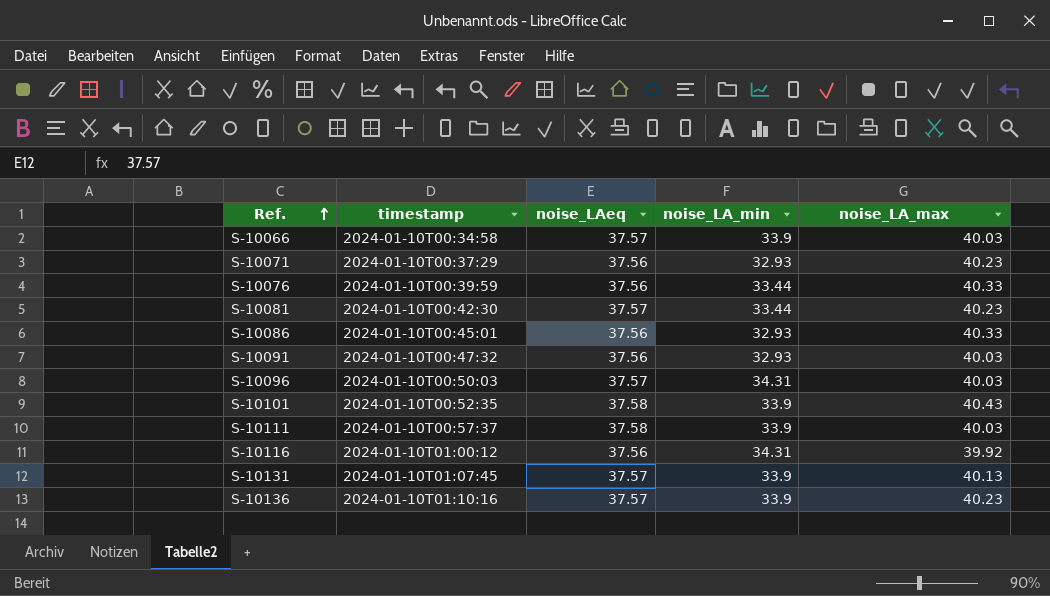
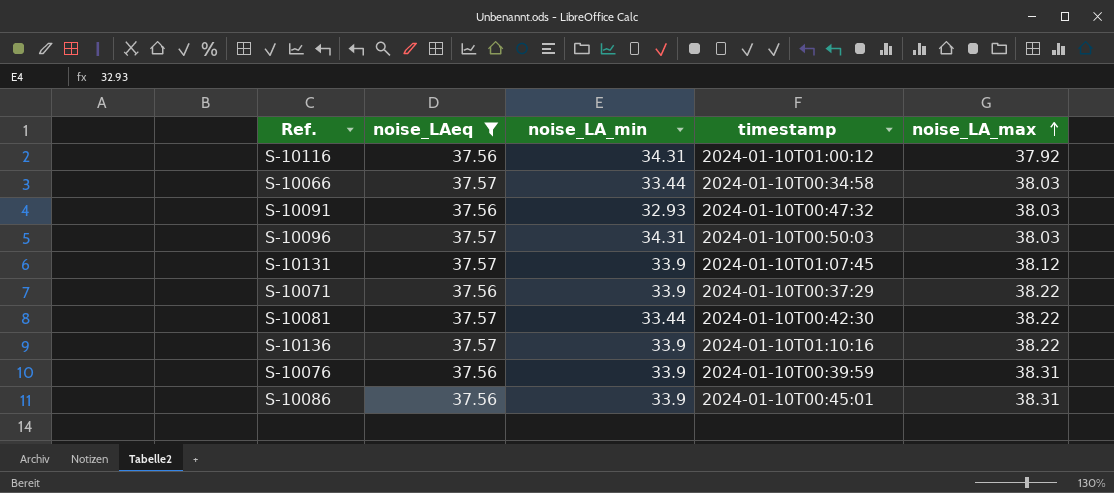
filter: none -> noise_LAeq != 37.58
row order: Ref. ascending -> noise_LA_max ascending
column timestamp | position: 2 -> 4
S-10116 | noise_LA_max: 39.92 -> 37.92
S-10066 | noise_LA_min: 33.9 -> 33.44
S-10066 | noise_LA_max: 40.03 -> 38.03
S-10091 | noise_LA_max: 40.03 -> 38.03
S-10096 | noise_LA_max: 40.03 -> 38.03
S-10131 | noise_LA_max: 40.13 -> 38.12
S-10071 | noise_LA_min: 32.93 -> 33.9
S-10071 | noise_LA_max: 40.23 -> 38.22
S-10081 | noise_LA_max: 40.23 -> 38.22
S-10136 | noise_LA_max: 40.23 -> 38.22
S-10076 | noise_LA_min: 33.44 -> 33.9
S-10076 | noise_LA_max: 40.33 -> 38.31
S-10086 | noise_LA_min: 32.93 -> 33.9
S-10086 | noise_LA_max: 40.33 -> 38.31

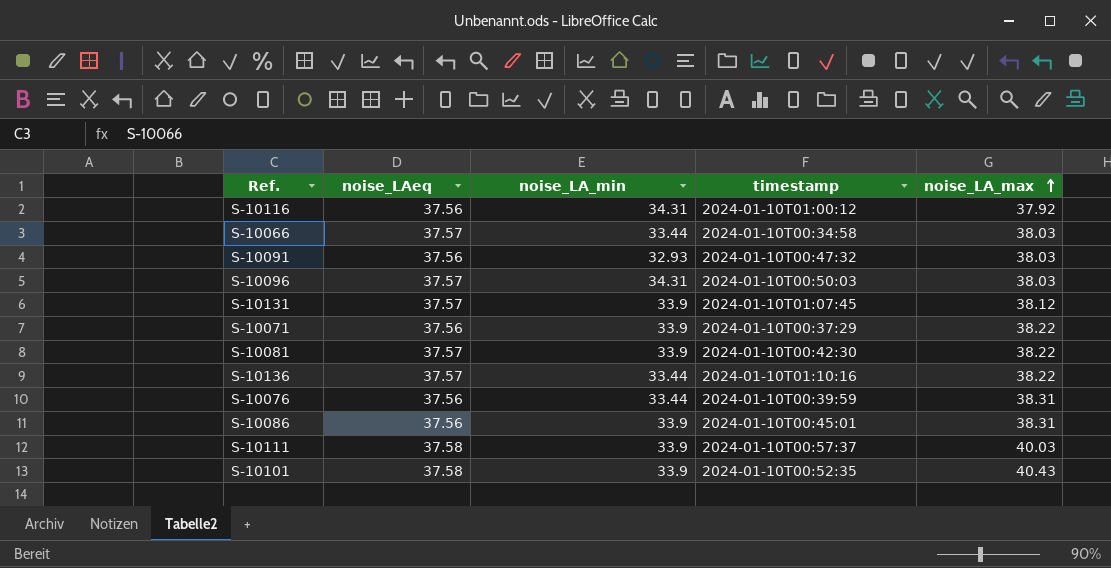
filter: noise_LAeq != 37.58 -> none
S-10081 | noise_LA_min: 33.44 -> 33.9
S-10136 | noise_LA_min: 33.9 -> 33.44
S-10076 | noise_LA_min: 33.9 -> 33.44

